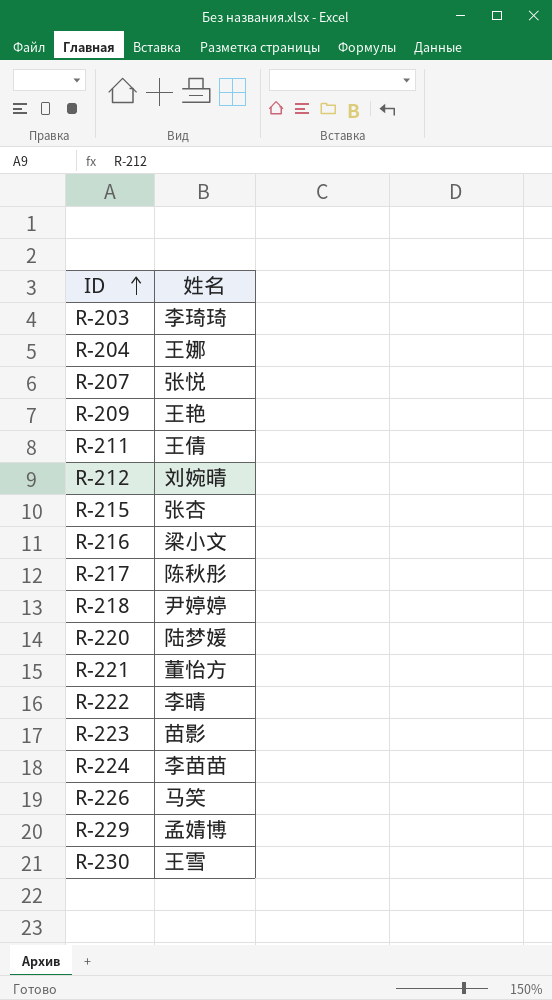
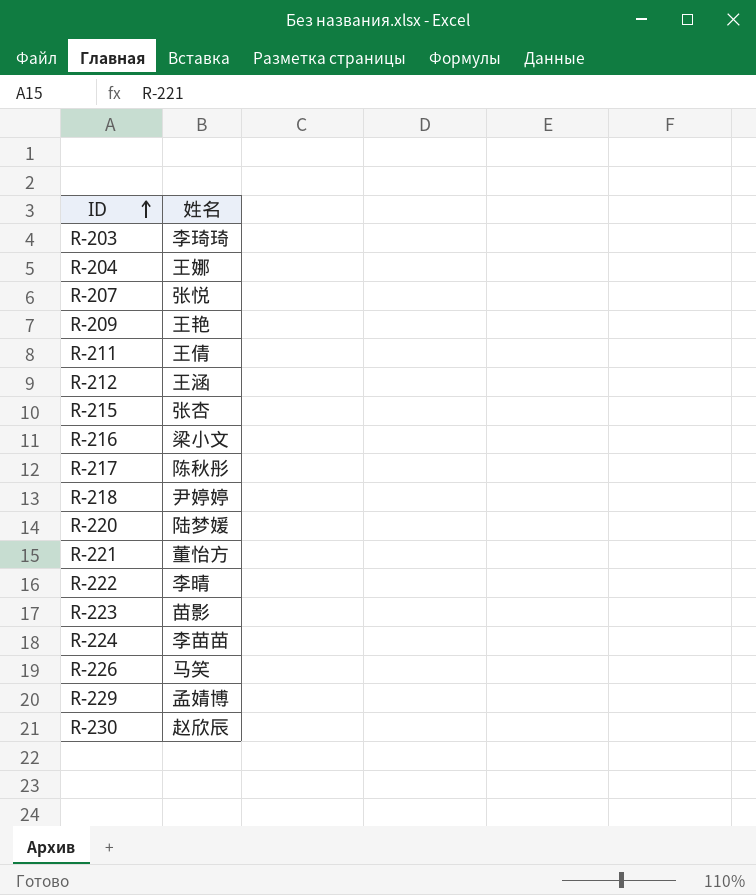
R-212 | 姓名: 刘婉晴 -> 王涵
R-230 | 姓名: 王雪 -> 赵欣辰

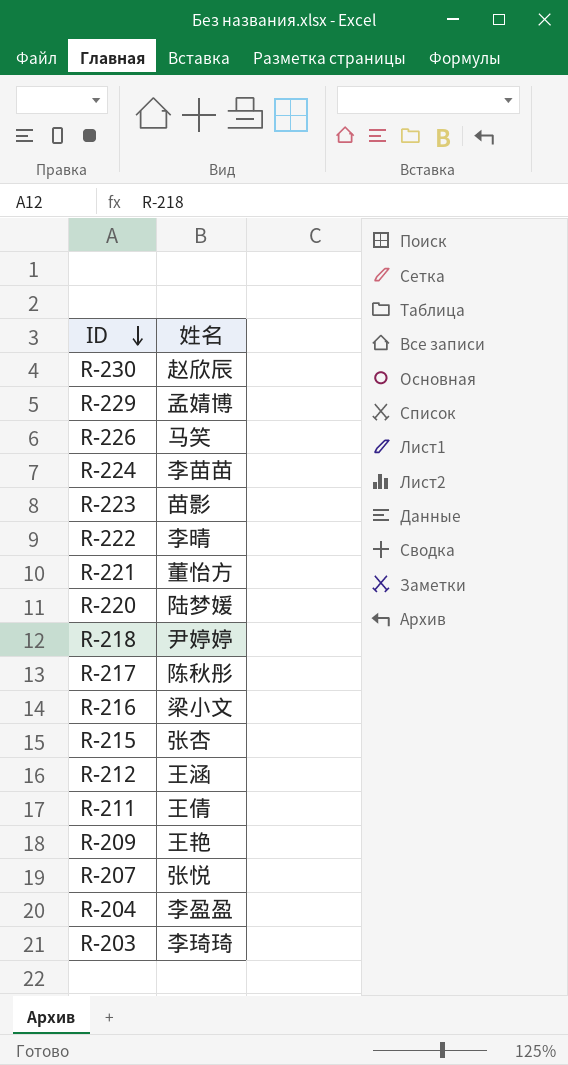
row order: ID ascending -> ID descending
R-204 | 姓名: 王娜 -> 李盈盈

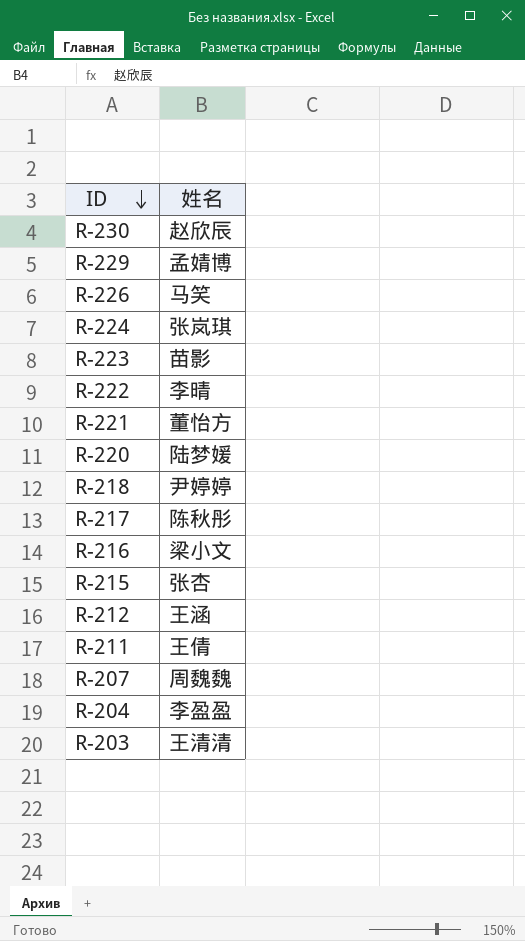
row R-209: 王艳 -> none
R-224 | 姓名: 李苗苗 -> 张岚琪
R-207 | 姓名: 张悦 -> 周魏魏
R-203 | 姓名: 李琦琦 -> 王清清

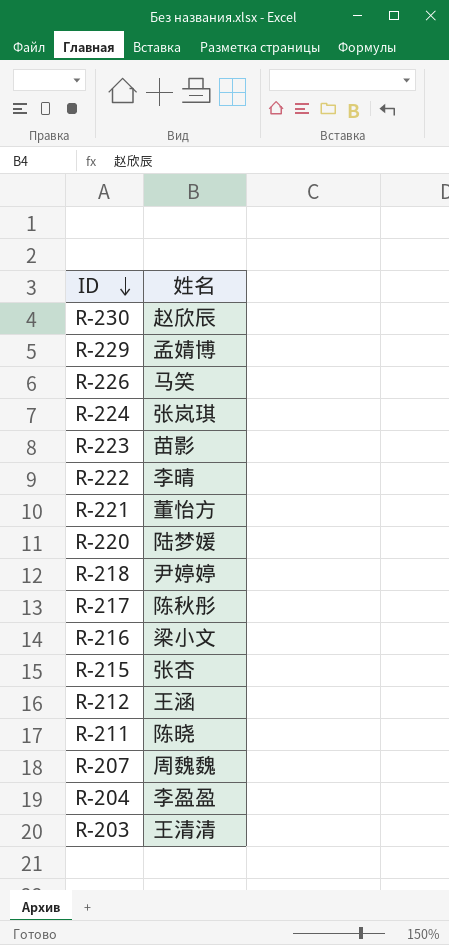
R-211 | 姓名: 王倩 -> 陈晓

